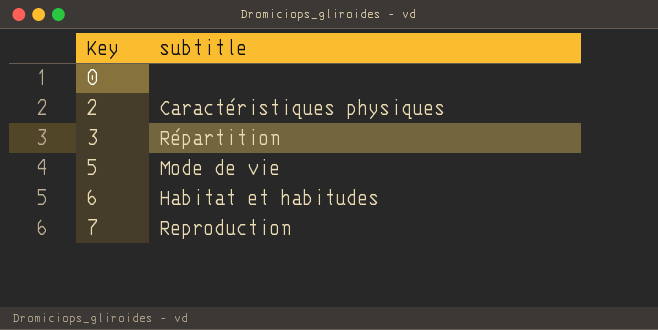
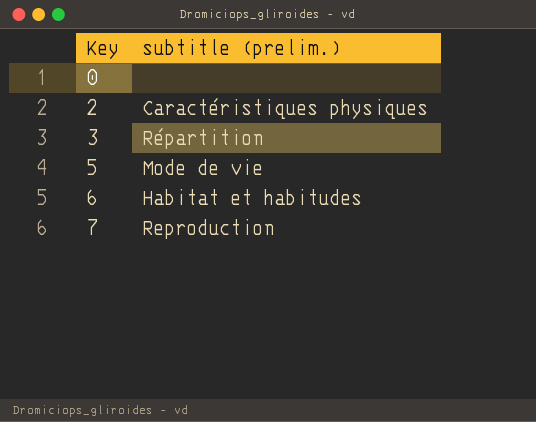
column name: subtitle -> subtitle (prelim.)

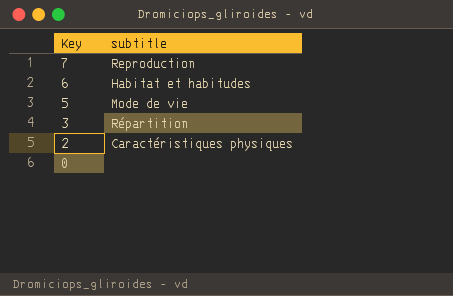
row order: Key ascending -> Key descending
column name: subtitle (prelim.) -> subtitle

